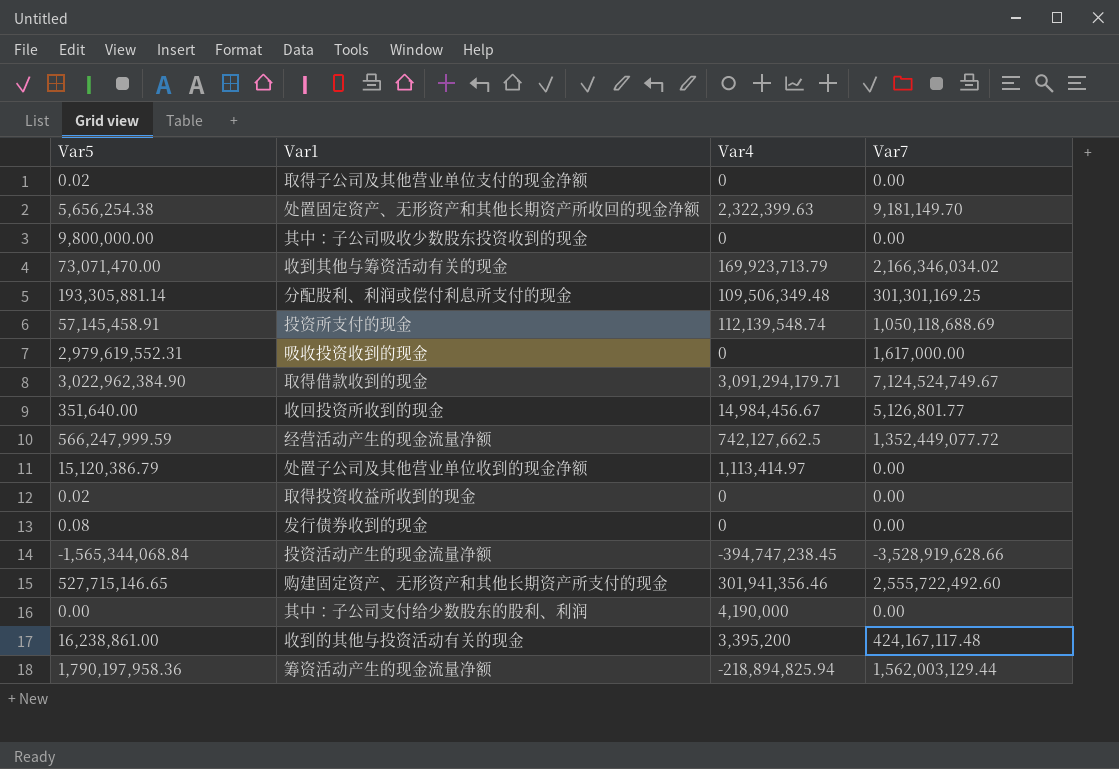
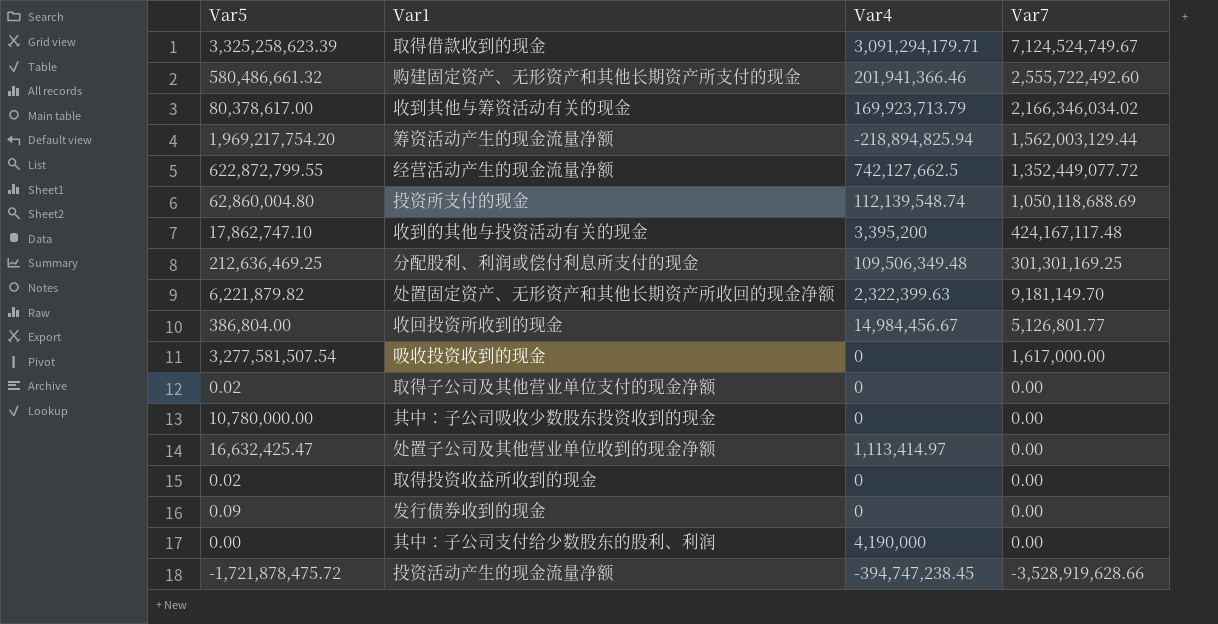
row order: none -> Var7 descending
取得借款收到的现金 | Var5: 3,022,962,384.90 -> 3,325,258,623.39
购建固定资产、无形资产和其他长期资产所支付的现金 | Var5: 527,715,146.65 -> 580,486,661.32
购建固定资产、无形资产和其他长期资产所支付的现金 | Var4: 301,941,356.46 -> 201,941,366.46
收到其他与筹资活动有关的现金 | Var5: 73,071,470.00 -> 80,378,617.00
筹资活动产生的现金流量净额 | Var5: 1,790,197,958.36 -> 1,969,217,754.20
经营活动产生的现金流量净额 | Var5: 566,247,999.59 -> 622,872,799.55
投资所支付的现金 | Var5: 57,145,458.91 -> 62,860,004.80
收到的其他与投资活动有关的现金 | Var5: 16,238,861.00 -> 17,862,747.10
分配股利、利润或偿付利息所支付的现金 | Var5: 193,305,881.14 -> 212,636,469.25
处置固定资产、无形资产和其他长期资产所收回的现金净额 | Var5: 5,656,254.38 -> 6,221,879.82
收回投资所收到的现金 | Var5: 351,640.00 -> 386,804.00
吸收投资收到的现金 | Var5: 2,979,619,552.31 -> 3,277,581,507.54
其中：子公司吸收少数股东投资收到的现金 | Var5: 9,800,000.00 -> 10,780,000.00
处置子公司及其他营业单位收到的现金净额 | Var5: 15,120,386.79 -> 16,632,425.47
发行债券收到的现金 | Var5: 0.08 -> 0.09
投资活动产生的现金流量净额 | Var5: -1,565,344,068.84 -> -1,721,878,475.72

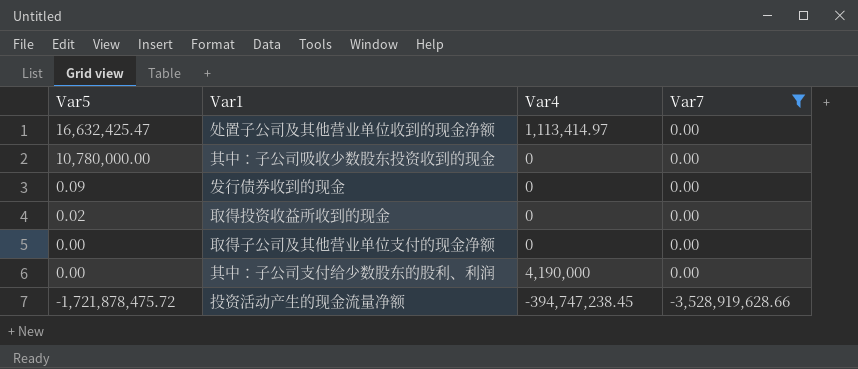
filter: none -> Var7 <= 0.00
row order: Var7 descending -> Var5 descending
取得子公司及其他营业单位支付的现金净额 | Var5: 0.02 -> 0.00

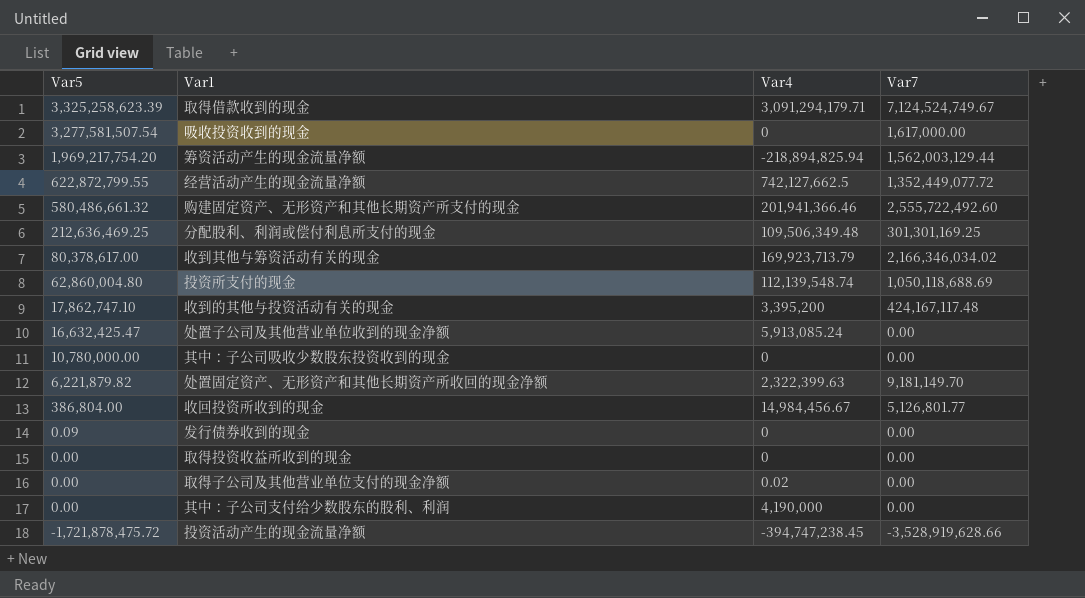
filter: Var7 <= 0.00 -> none
处置子公司及其他营业单位收到的现金净额 | Var4: 1,113,414.97 -> 5,913,085.24
取得投资收益所收到的现金 | Var5: 0.02 -> 0.00
取得子公司及其他营业单位支付的现金净额 | Var4: 0 -> 0.02

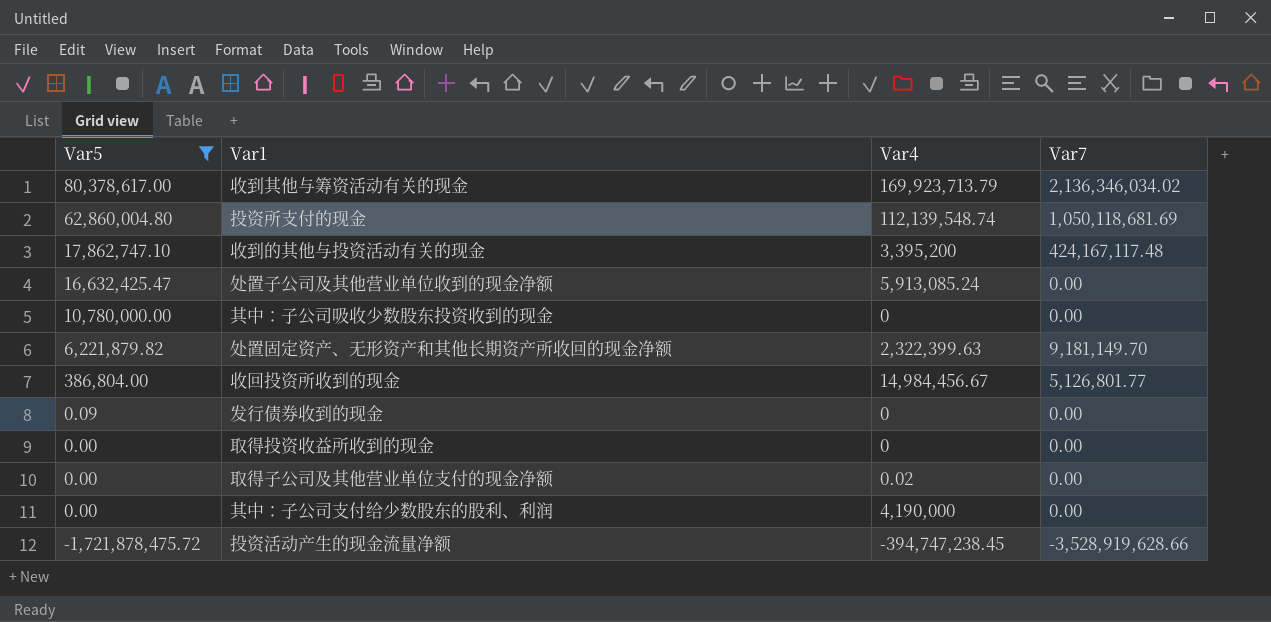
filter: none -> Var5 <= 80,378,617.00
收到其他与筹资活动有关的现金 | Var7: 2,166,346,034.02 -> 2,136,346,034.02
投资所支付的现金 | Var7: 1,050,118,688.69 -> 1,050,118,681.69

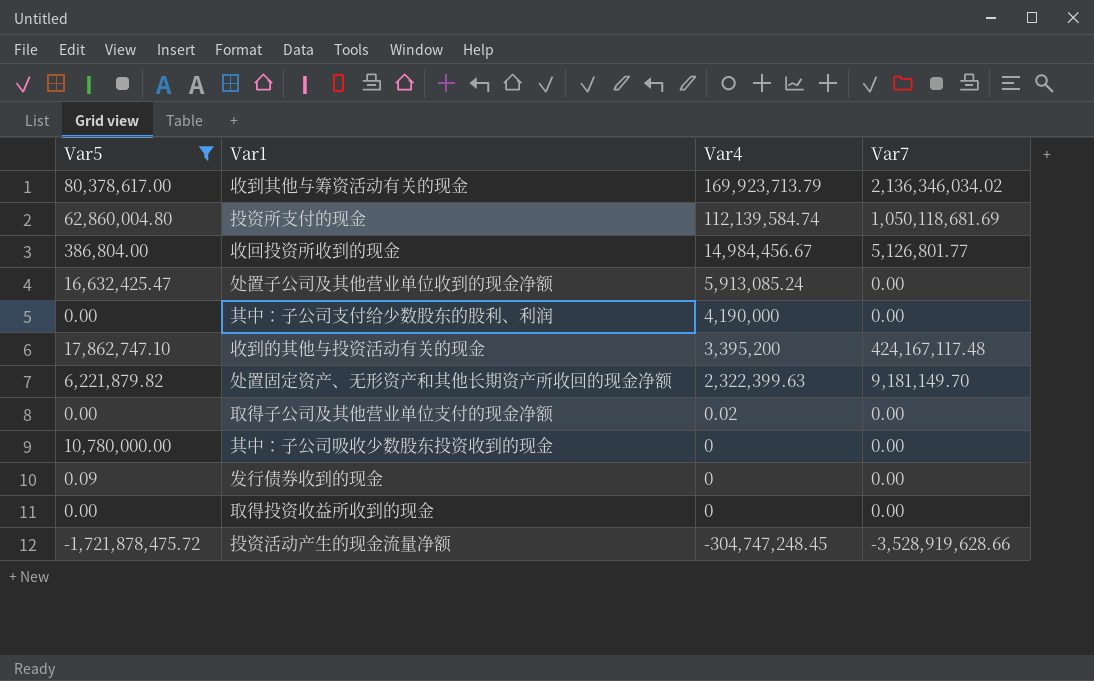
row order: Var5 descending -> Var4 descending
投资所支付的现金 | Var4: 112,139,548.74 -> 112,139,584.74
投资活动产生的现金流量净额 | Var4: -394,747,238.45 -> -304,747,248.45

